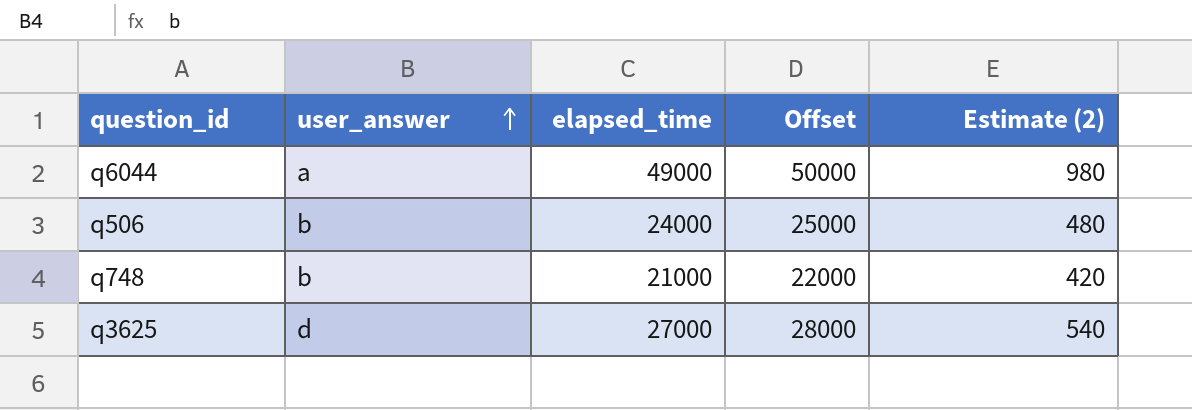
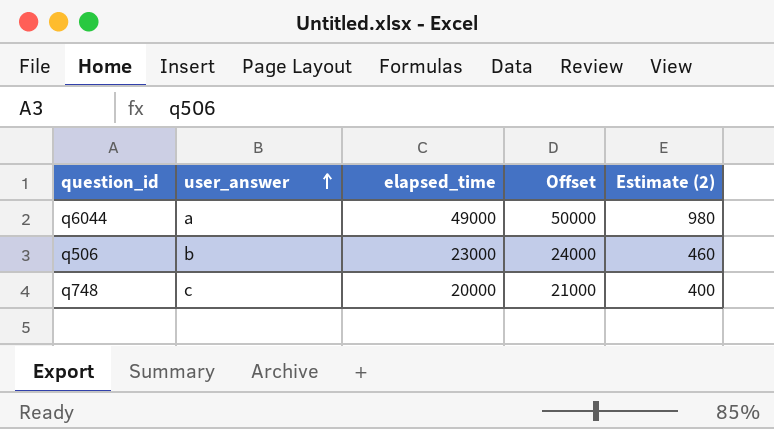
row q3625: d | 27000 | 28000 | 540 -> none
q506 | elapsed_time: 24000 -> 23000
q506 | Offset: 25000 -> 24000
q506 | Estimate (2): 480 -> 460
q748 | user_answer: b -> c
q748 | elapsed_time: 21000 -> 20000
q748 | Offset: 22000 -> 21000
q748 | Estimate (2): 420 -> 400

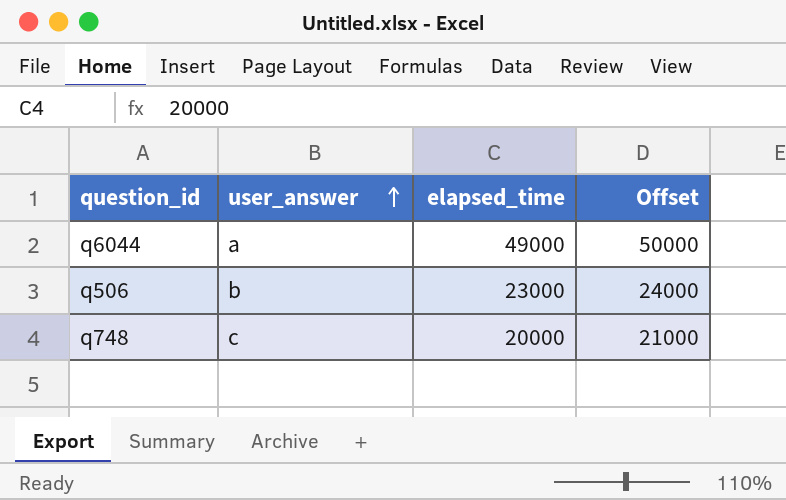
column Estimate (2) | formula: [elapsed_time] * 0.02 -> none

